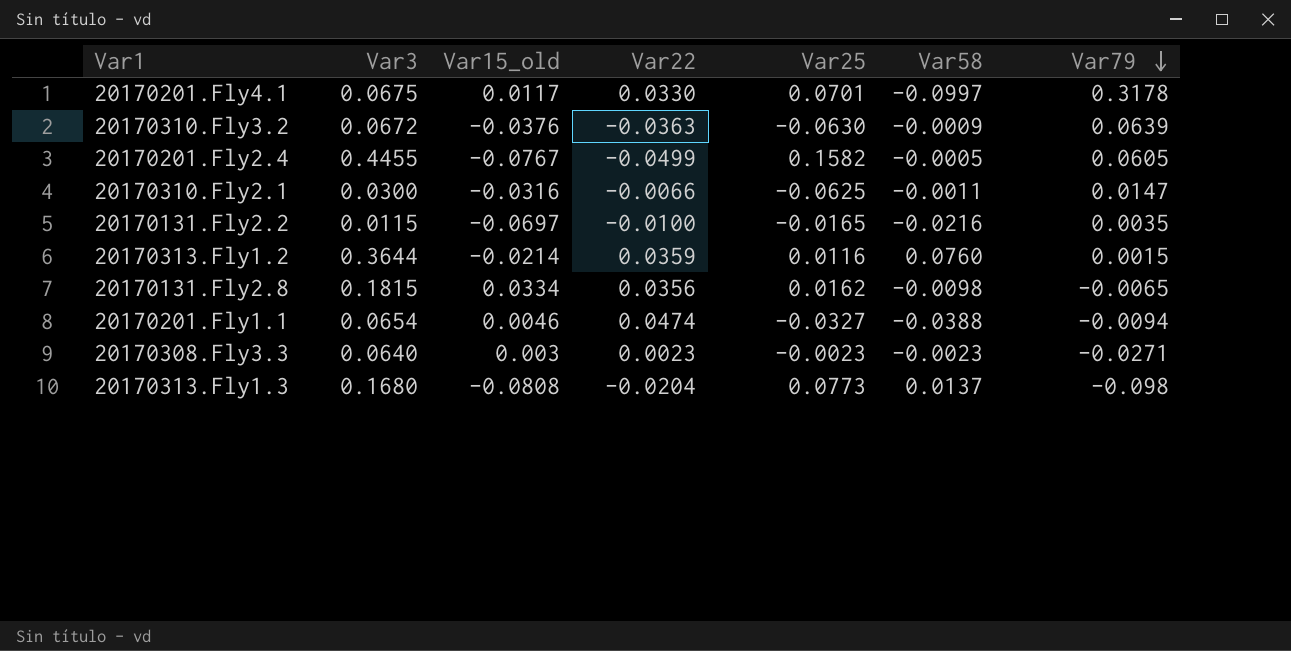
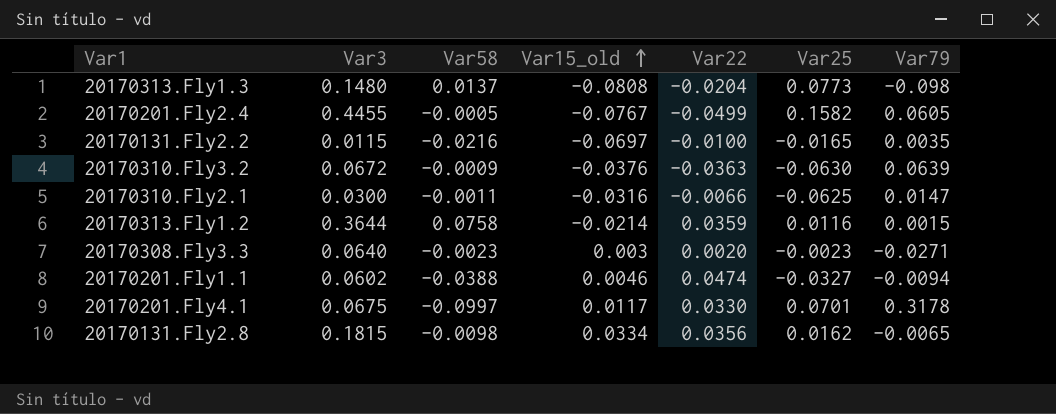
row order: Var79 descending -> Var15_old ascending
column Var58 | position: 6 -> 3
20170313.Fly1.3 | Var3: 0.1680 -> 0.1480
20170313.Fly1.2 | Var58: 0.0760 -> 0.0758
20170308.Fly3.3 | Var22: 0.0023 -> 0.0020
20170201.Fly1.1 | Var3: 0.0654 -> 0.0602

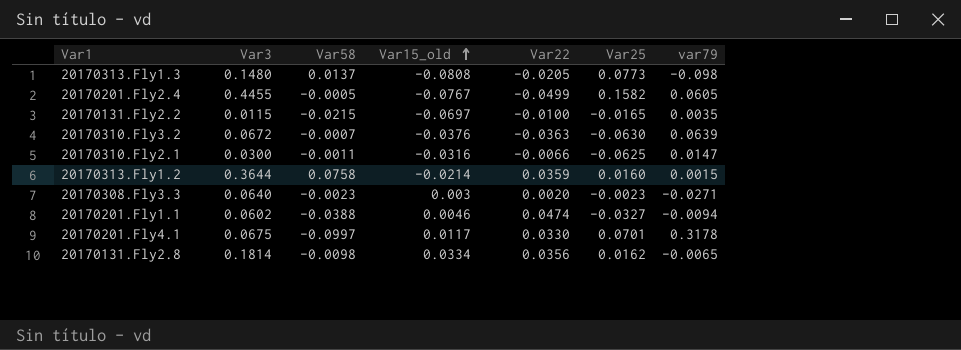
column name: Var79 -> var79
20170313.Fly1.3 | Var22: -0.0204 -> -0.0205
20170131.Fly2.2 | Var58: -0.0216 -> -0.0215
20170310.Fly3.2 | Var58: -0.0009 -> -0.0007
20170313.Fly1.2 | Var25: 0.0116 -> 0.0160
20170131.Fly2.8 | Var3: 0.1815 -> 0.1814

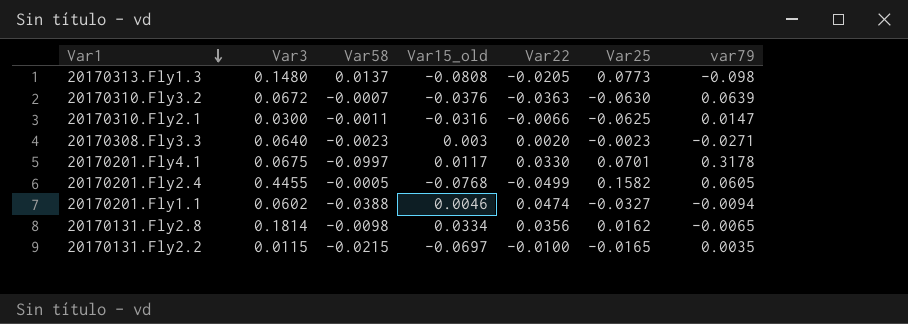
row order: Var15_old ascending -> Var1 descending
row 20170313.Fly1.2: 0.3644 | 0.0758 | -0.0214 | 0.0359 | 0.0160 | 0.0015 -> none
20170201.Fly2.4 | Var15_old: -0.0767 -> -0.0768

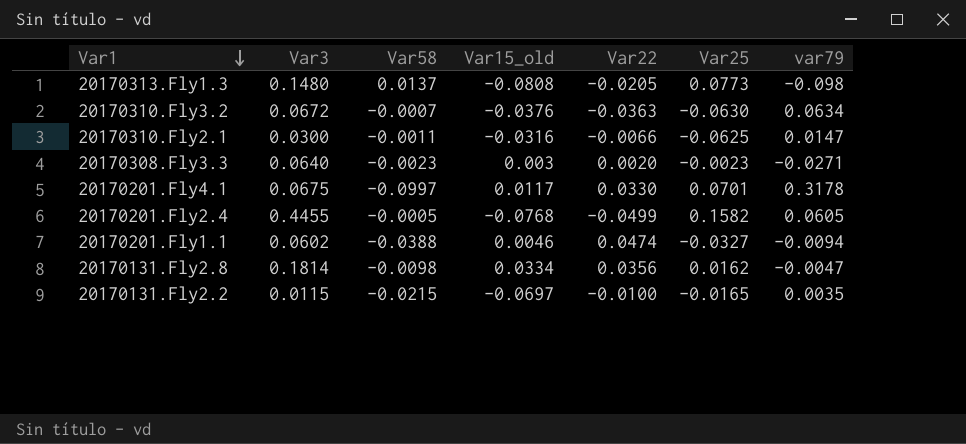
20170310.Fly3.2 | var79: 0.0639 -> 0.0634
20170131.Fly2.8 | var79: -0.0065 -> -0.0047

